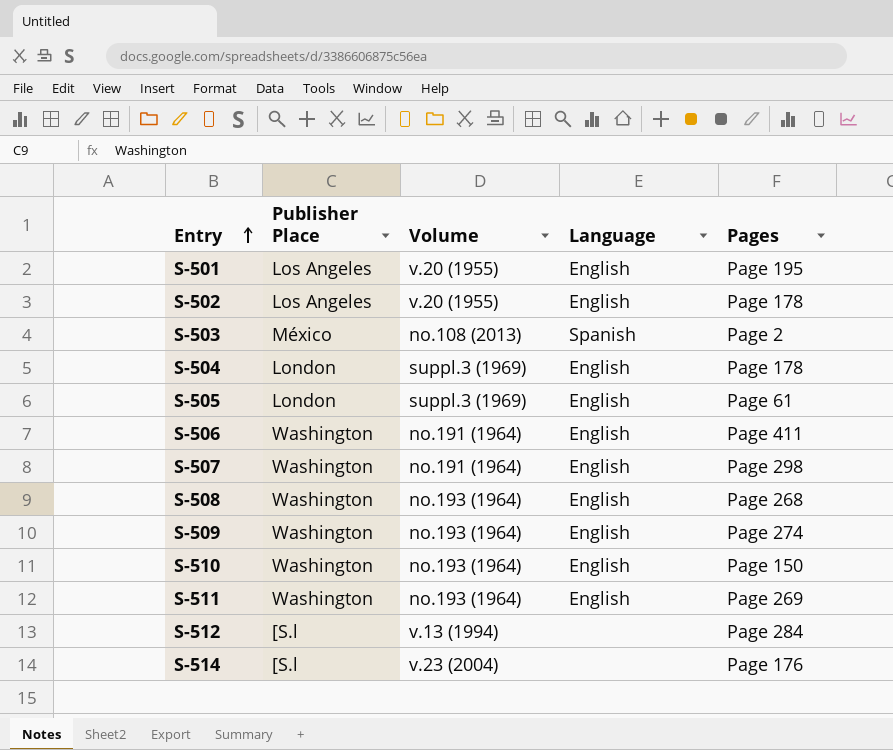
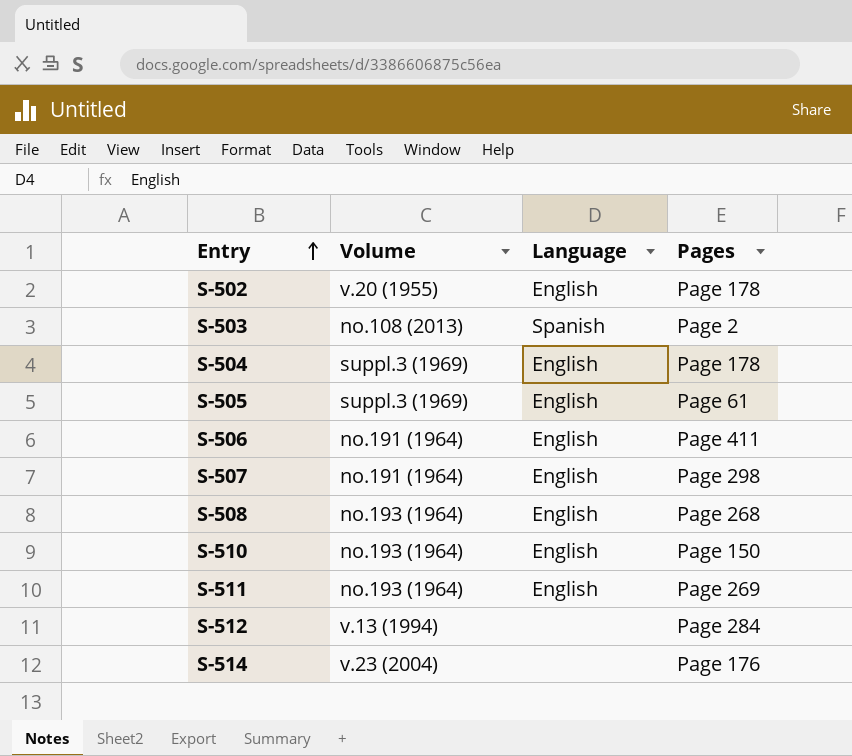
column Publisher Place | position: 2 -> none
row S-501: Los Angeles | v.20 (1955) | English | Page 195 -> none
row S-509: Washington | no.193 (1964) | English | Page 274 -> none

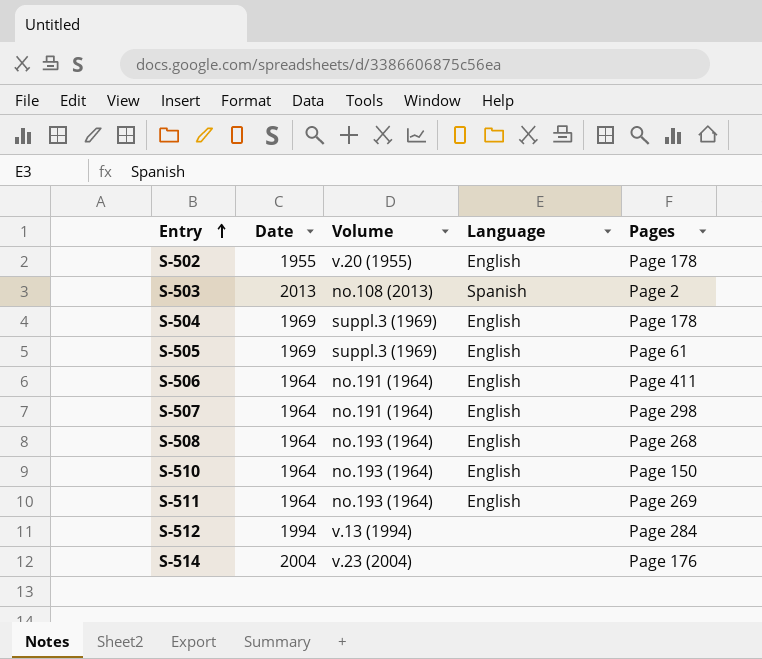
column Date | position: none -> 2

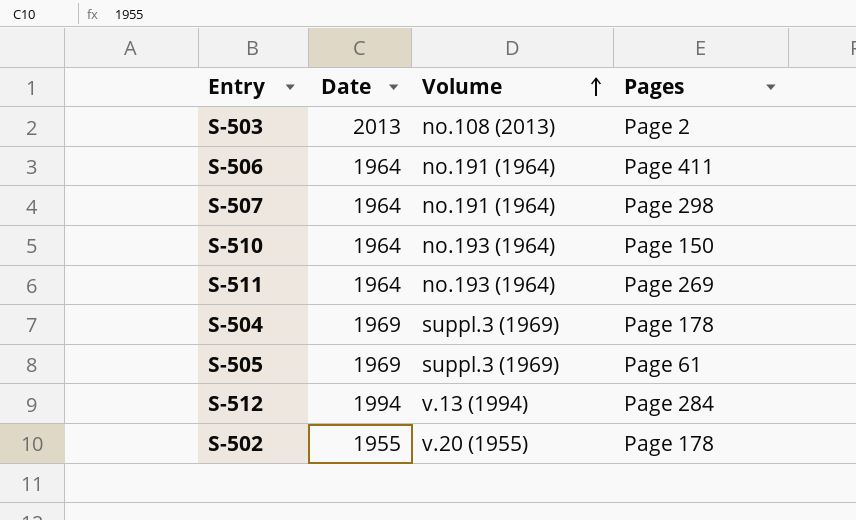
row order: Entry ascending -> Volume ascending
column Language | position: 4 -> none
row S-508: 1964 | no.193 (1964) | English | Page 268 -> none
row S-514: 2004 | v.23 (2004) | none | Page 176 -> none

